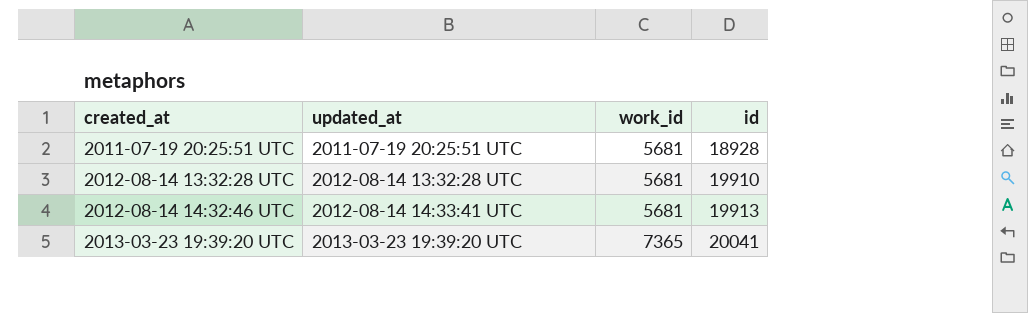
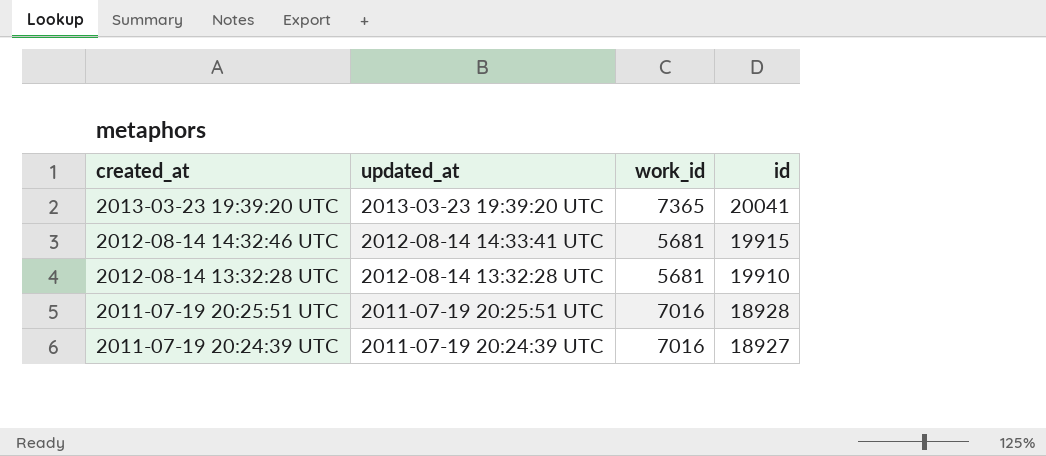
row order: created_at ascending -> created_at descending
2012-08-14 14:32:46 UTC | id: 19913 -> 19915
2011-07-19 20:25:51 UTC | work_id: 5681 -> 7016
row 2011-07-19 20:24:39 UTC: none -> 2011-07-19 20:24:39 UTC | 7016 | 18927

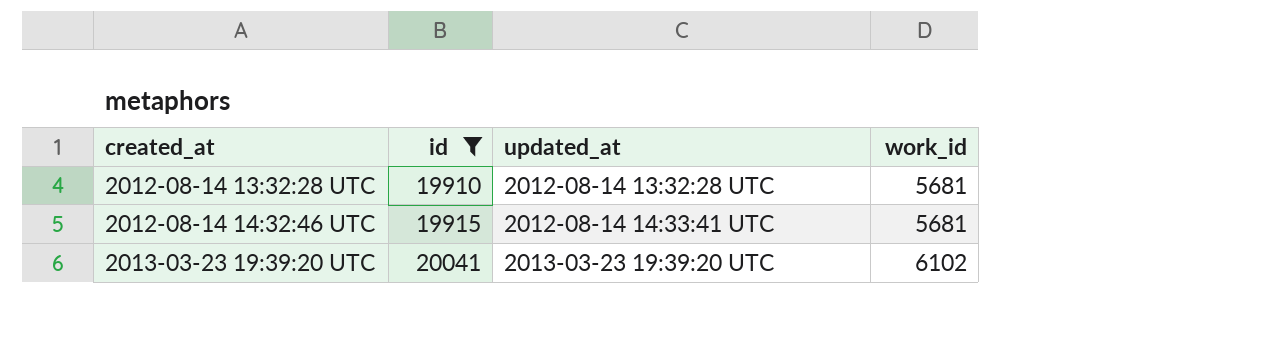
filter: none -> id >= 19910
row order: created_at descending -> created_at ascending
column id | position: 4 -> 2
2013-03-23 19:39:20 UTC | work_id: 7365 -> 6102

